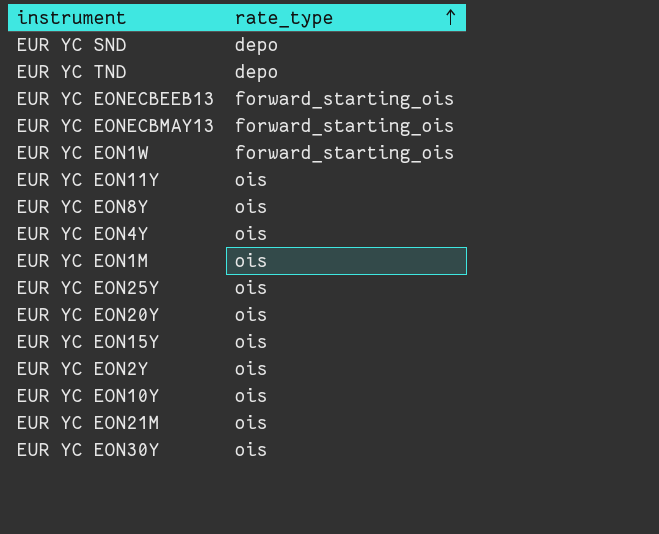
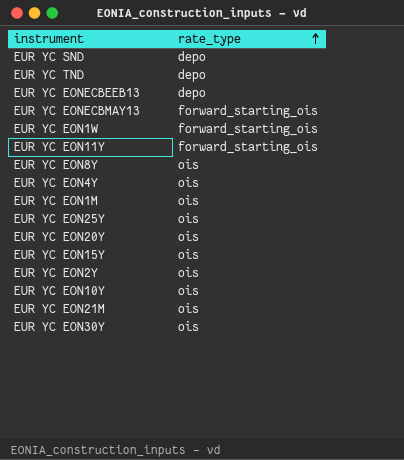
EUR YC EONECBEEB13 | rate_type: forward_starting_ois -> depo
EUR YC EON11Y | rate_type: ois -> forward_starting_ois

